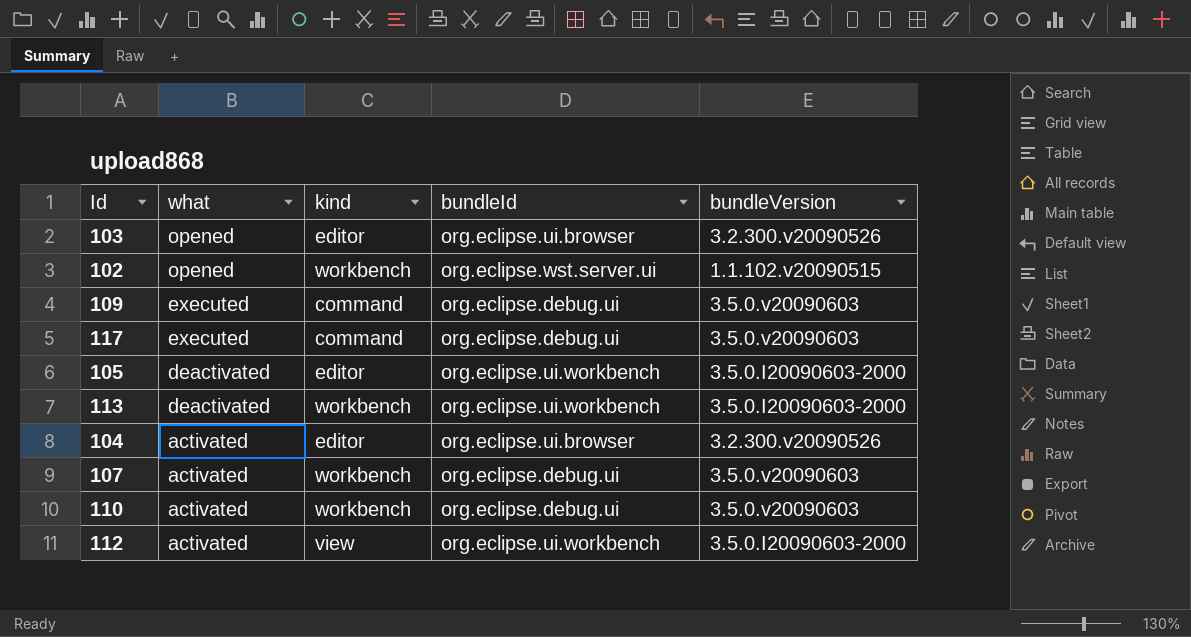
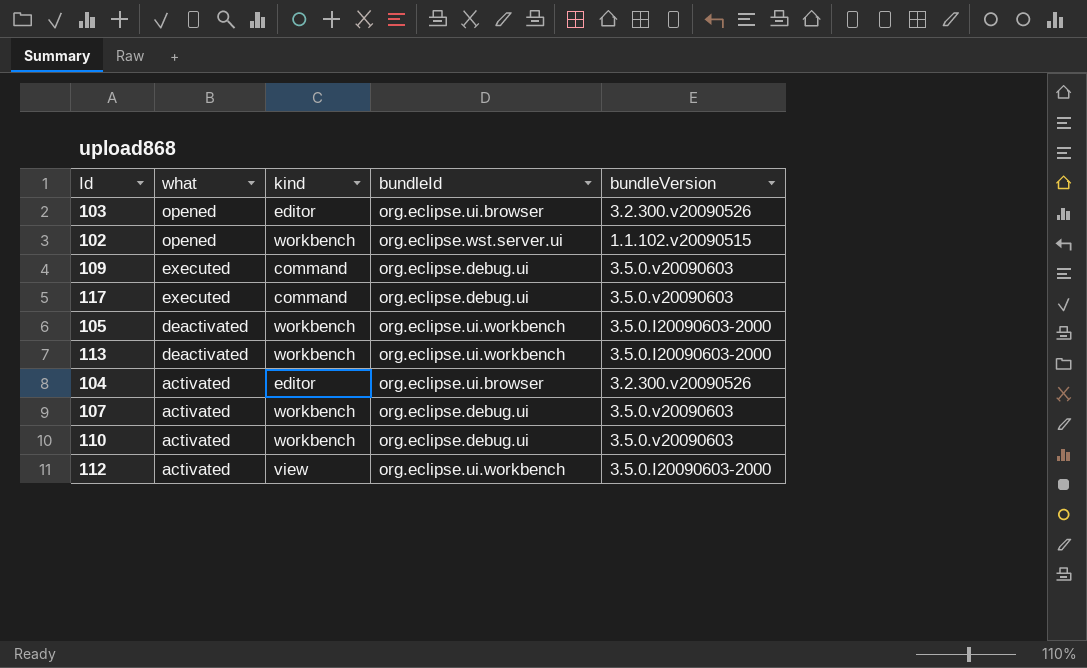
105 | kind: editor -> workbench

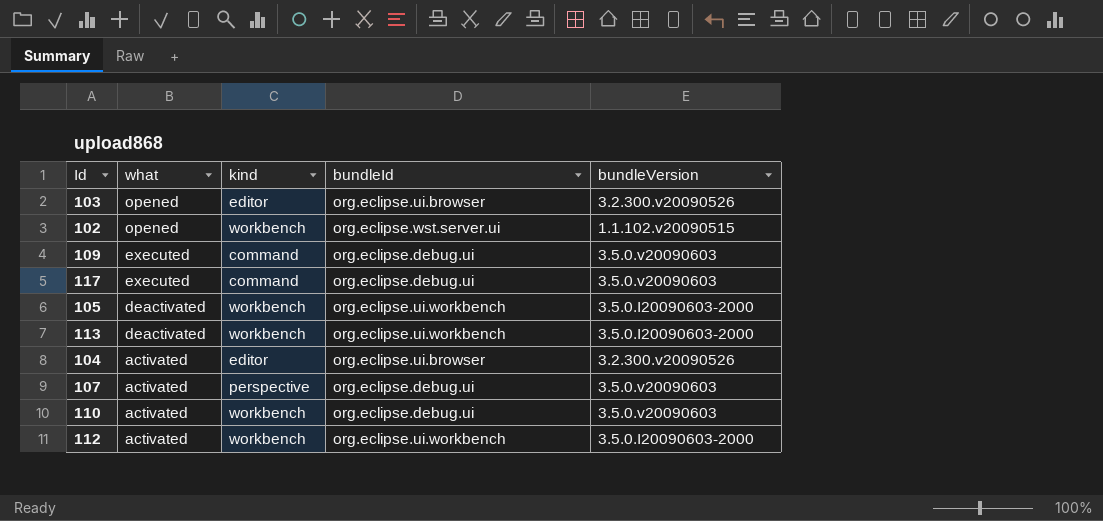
107 | kind: workbench -> perspective
112 | kind: view -> workbench

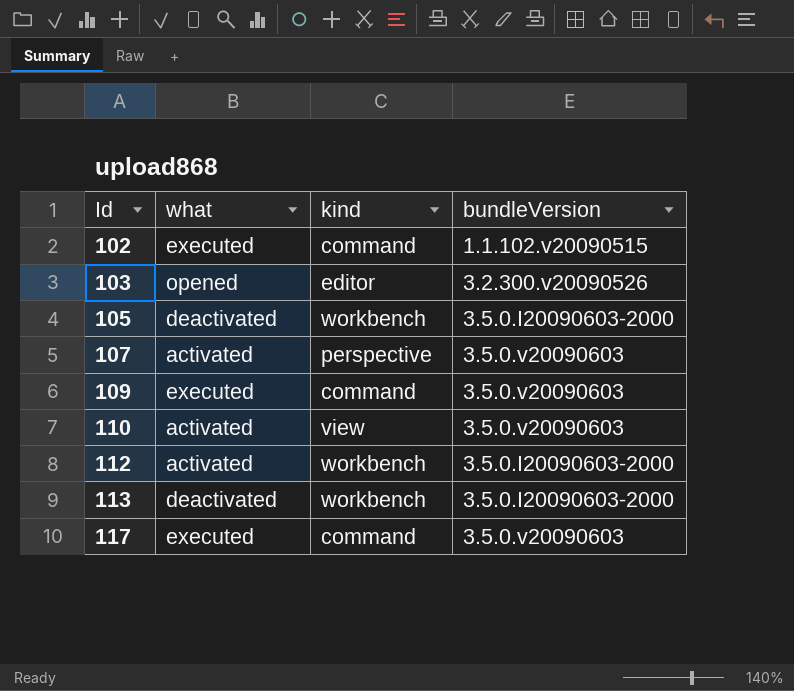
row order: what descending -> Id ascending
column bundleId | position: 4 -> none
row 104: activated | editor | org.eclipse.ui.browser | 3.2.300.v20090526 -> none
102 | what: opened -> executed
102 | kind: workbench -> command
110 | kind: workbench -> view

